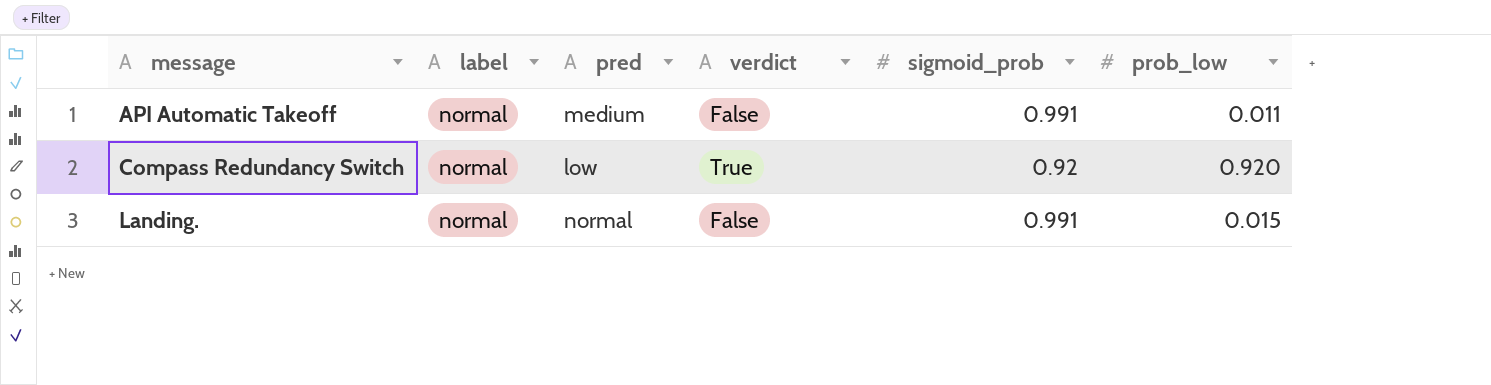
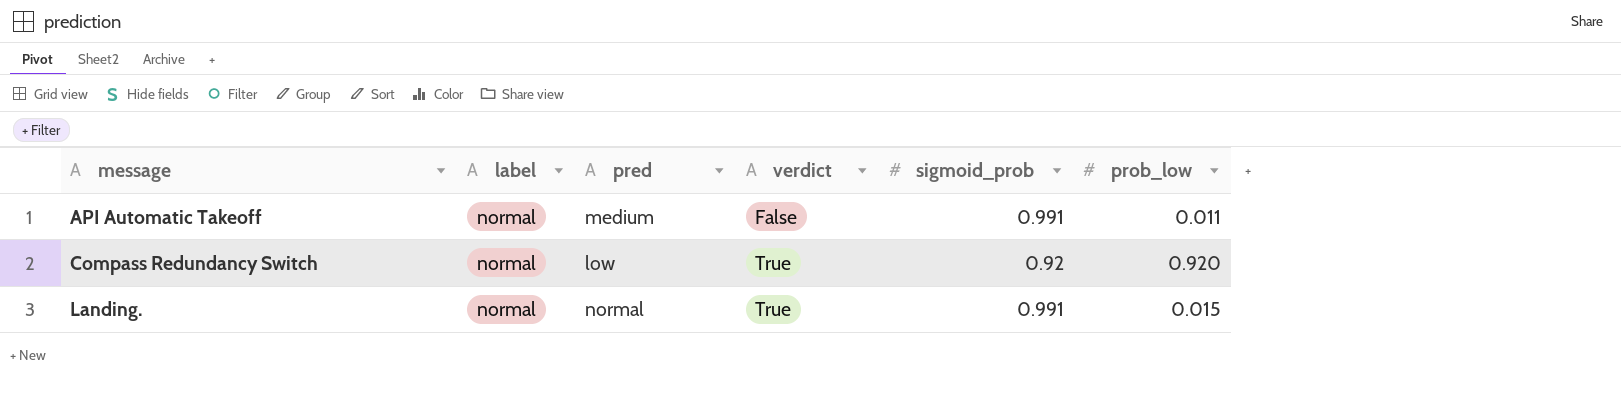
Landing. | verdict: False -> True

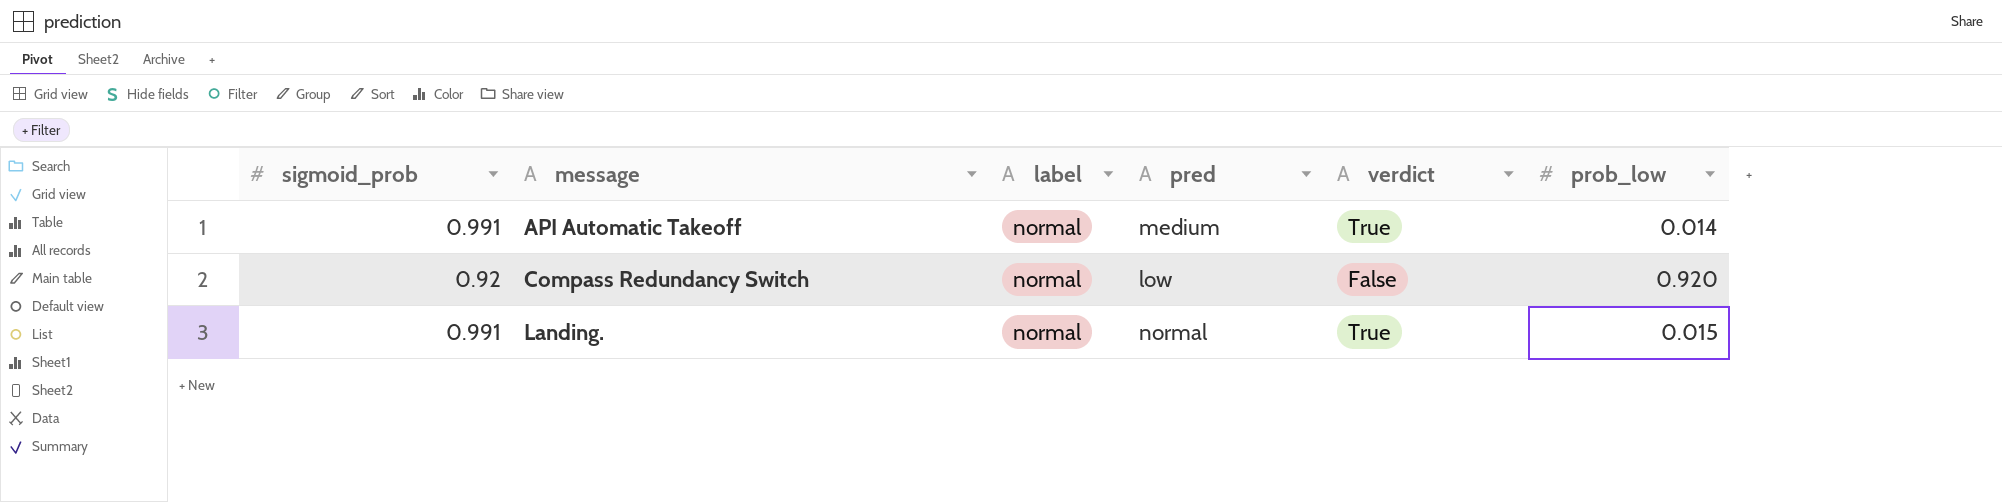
column sigmoid_prob | position: 5 -> 1
API Automatic Takeoff | verdict: False -> True
API Automatic Takeoff | prob_low: 0.011 -> 0.014
Compass Redundancy Switch | verdict: True -> False

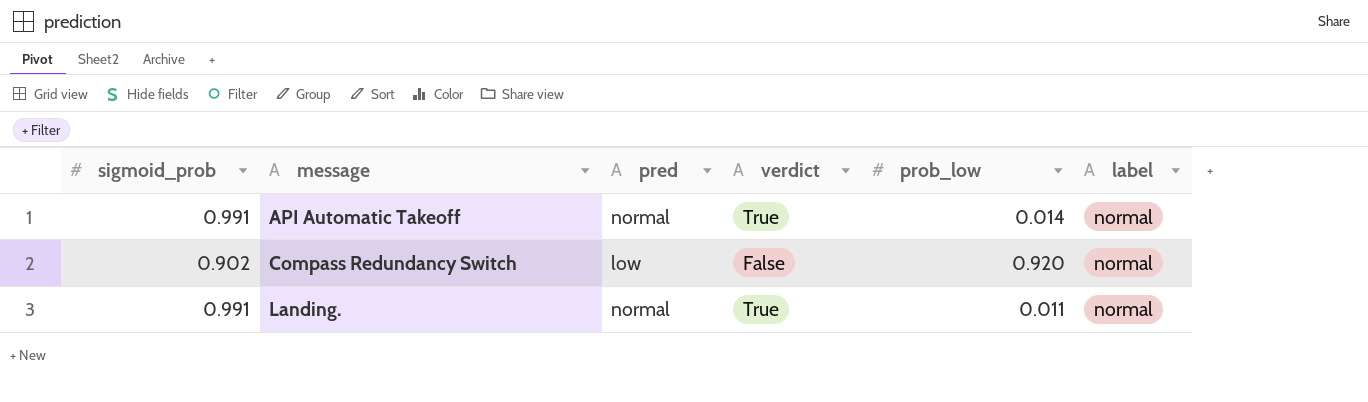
column label | position: 3 -> 6
API Automatic Takeoff | pred: medium -> normal
Compass Redundancy Switch | sigmoid_prob: 0.92 -> 0.902
Landing. | prob_low: 0.015 -> 0.011

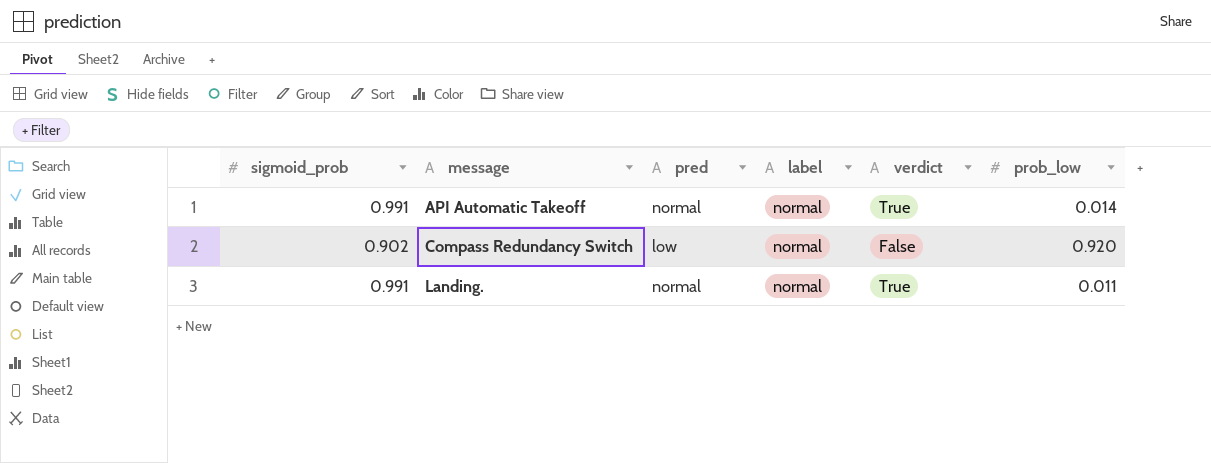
column label | position: 6 -> 4

